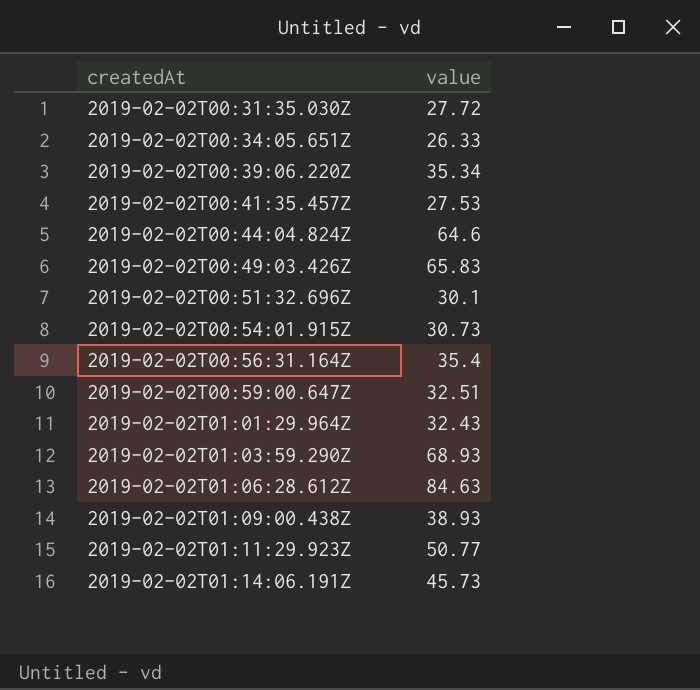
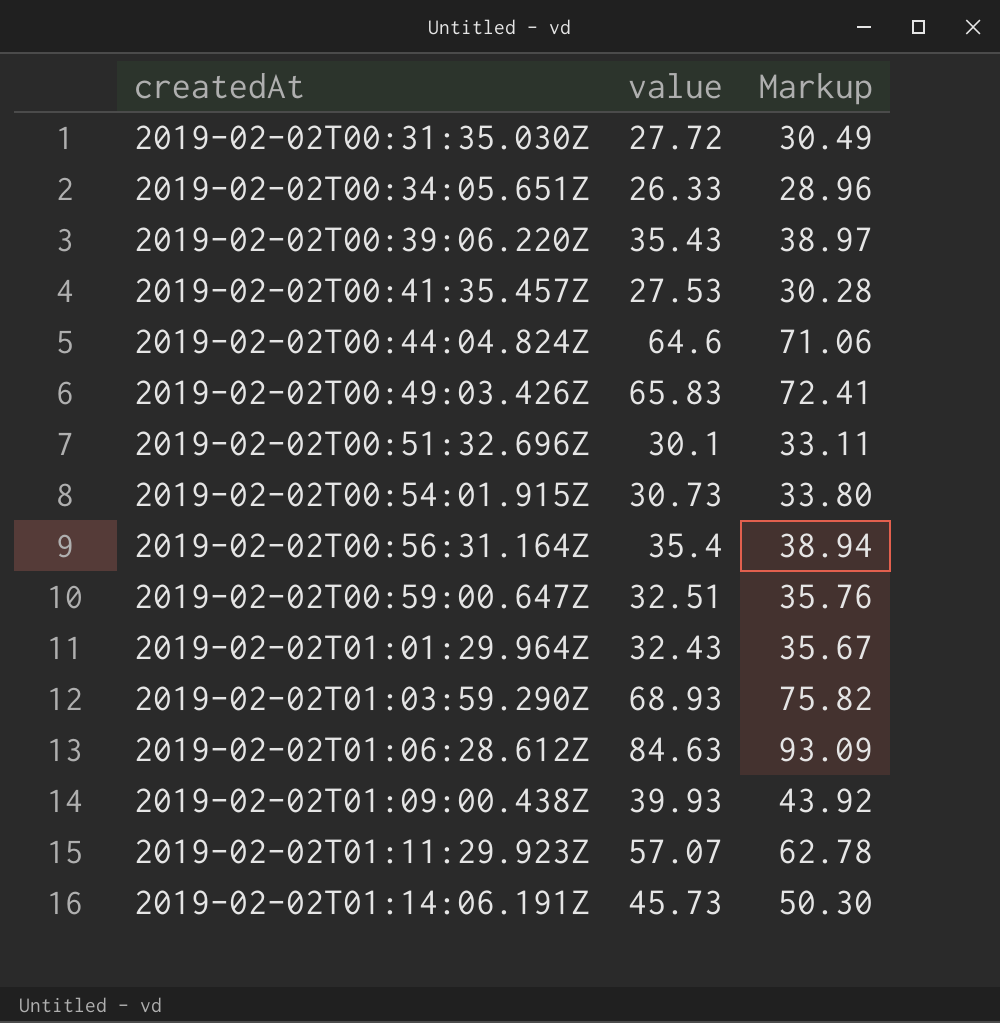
column Markup | formula: none -> [value] * 1.1
2019-02-02T00:39:06.220Z | value: 35.34 -> 35.43
2019-02-02T01:09:00.438Z | value: 38.93 -> 39.93
2019-02-02T01:11:29.923Z | value: 50.77 -> 57.07

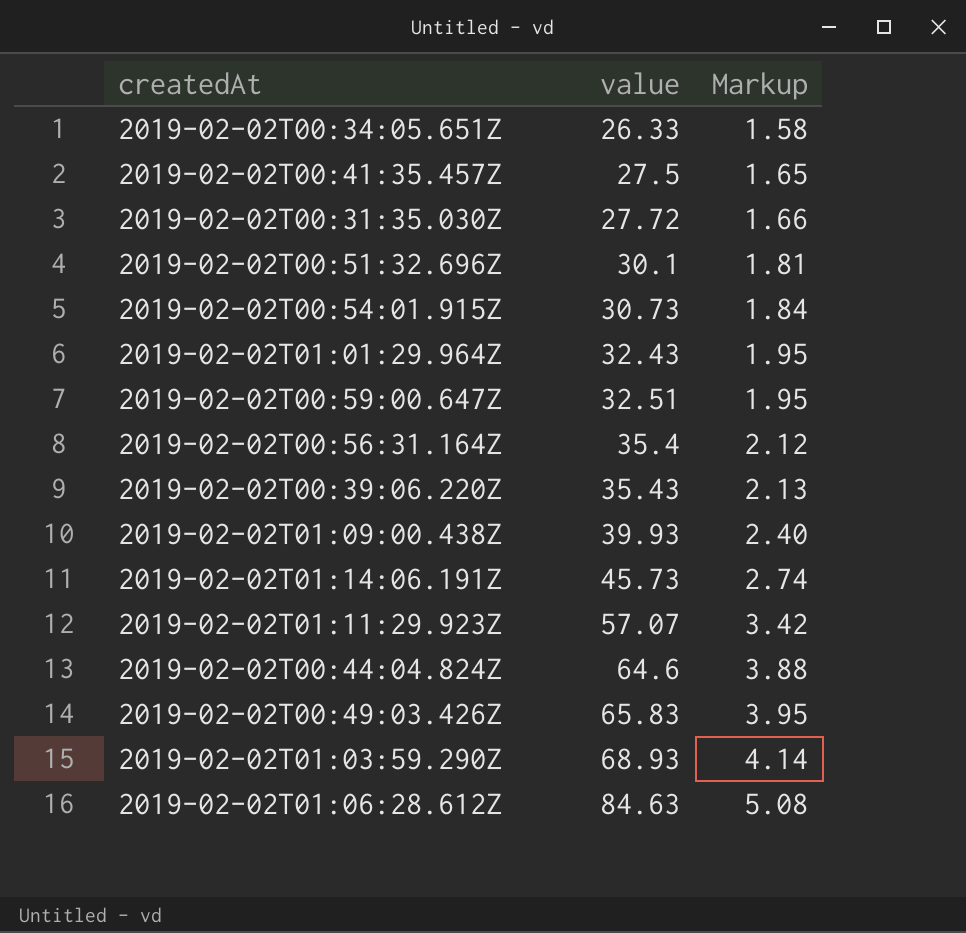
row order: createdAt ascending -> value ascending
column Markup | formula: [value] * 1.1 -> [value] * 0.06
2019-02-02T00:41:35.457Z | value: 27.53 -> 27.5

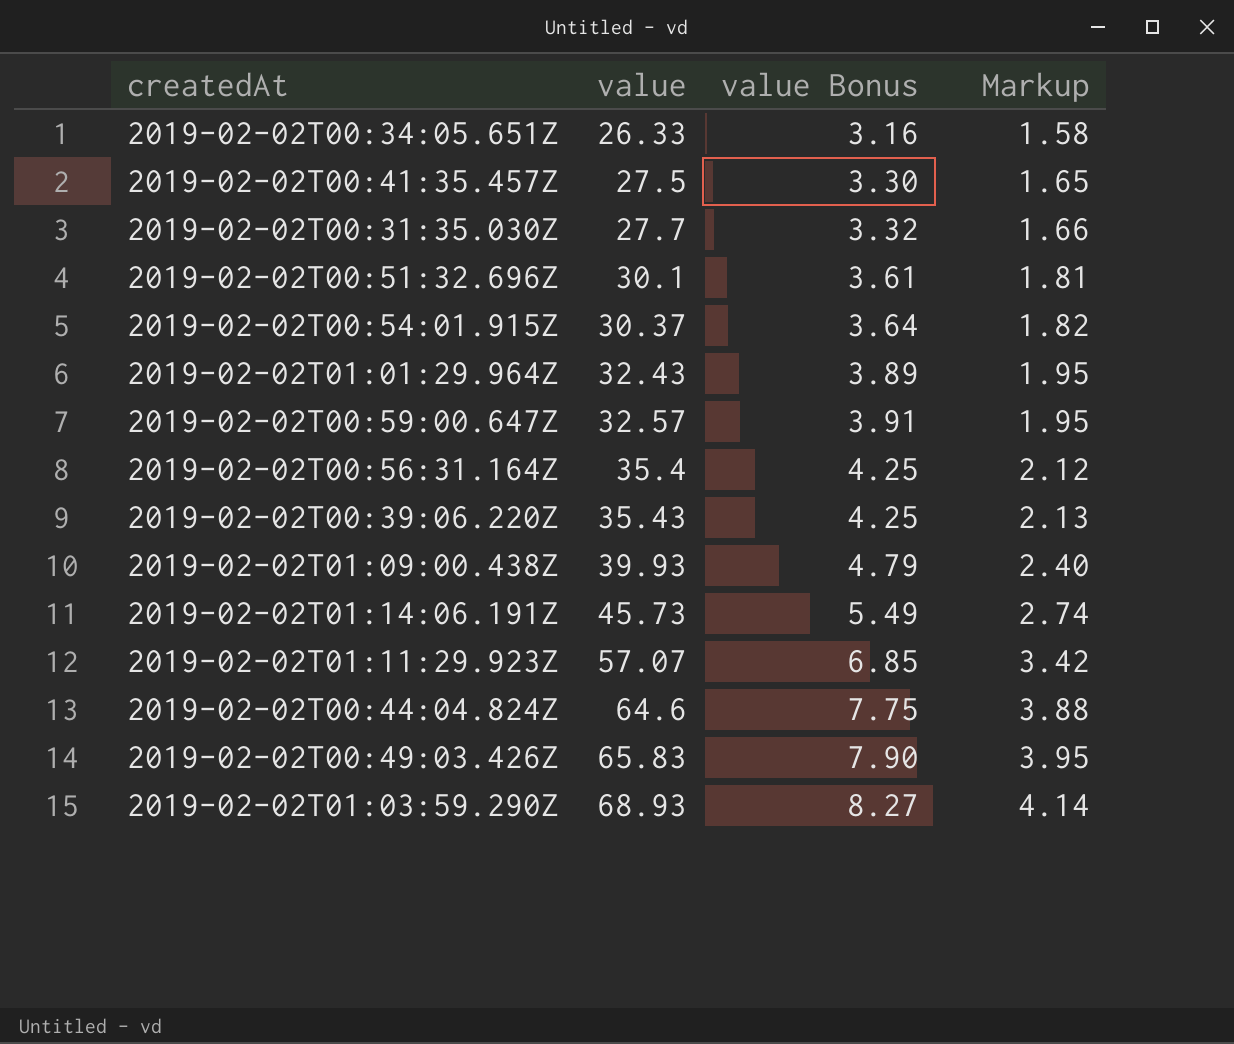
column value Bonus | formula: none -> [value] * 0.12
row 2019-02-02T01:06:28.612Z: 84.63 | 5.08 -> none
2019-02-02T00:31:35.030Z | value: 27.72 -> 27.7
2019-02-02T00:54:01.915Z | value: 30.73 -> 30.37
2019-02-02T00:54:01.915Z | Markup: 1.84 -> 1.82
2019-02-02T00:59:00.647Z | value: 32.51 -> 32.57

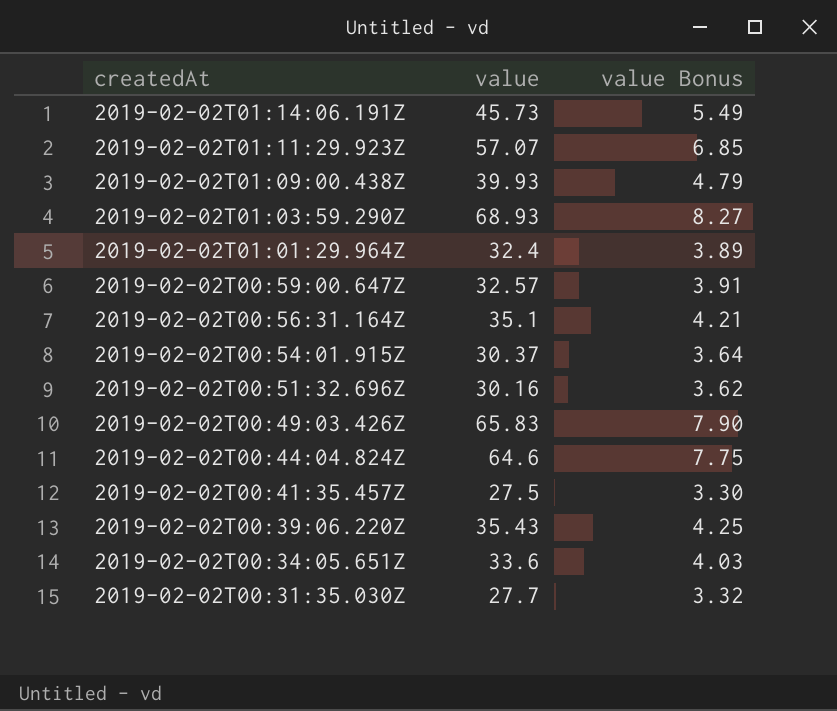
row order: value ascending -> createdAt descending
column Markup | formula: [value] * 0.06 -> none
2019-02-02T01:01:29.964Z | value: 32.43 -> 32.4
2019-02-02T00:56:31.164Z | value: 35.4 -> 35.1
2019-02-02T00:56:31.164Z | value Bonus: 4.25 -> 4.21
2019-02-02T00:51:32.696Z | value: 30.1 -> 30.16
2019-02-02T00:51:32.696Z | value Bonus: 3.61 -> 3.62
2019-02-02T00:34:05.651Z | value: 26.33 -> 33.6
2019-02-02T00:34:05.651Z | value Bonus: 3.16 -> 4.03

